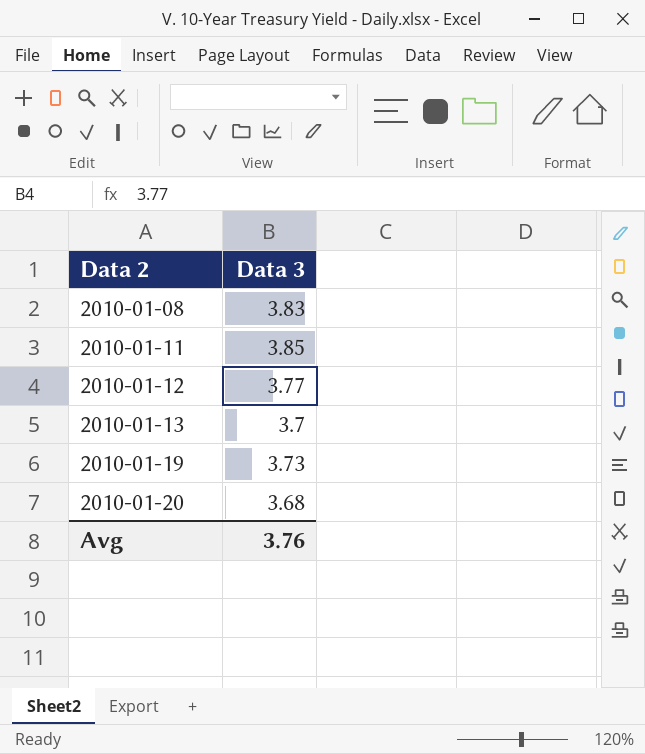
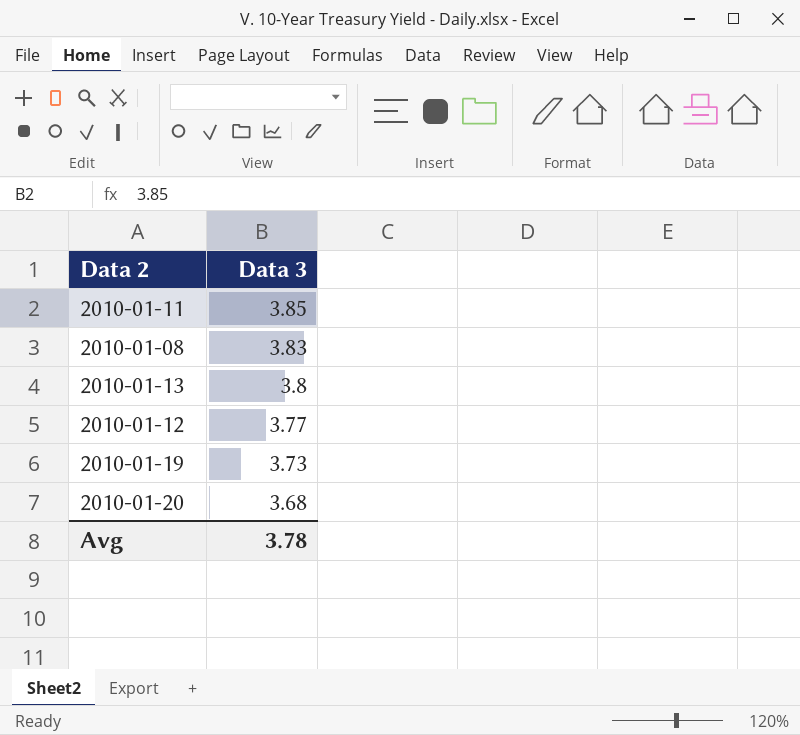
row order: Data 2 ascending -> Data 3 descending
2010-01-13 | Data 3: 3.7 -> 3.8
Avg | Data 3: 3.76 -> 3.78

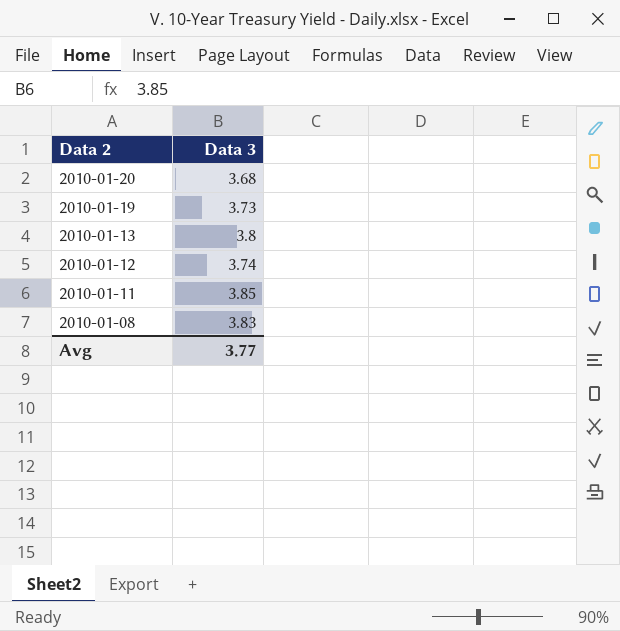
row order: Data 3 descending -> Data 2 descending
2010-01-12 | Data 3: 3.77 -> 3.74
Avg | Data 3: 3.78 -> 3.77

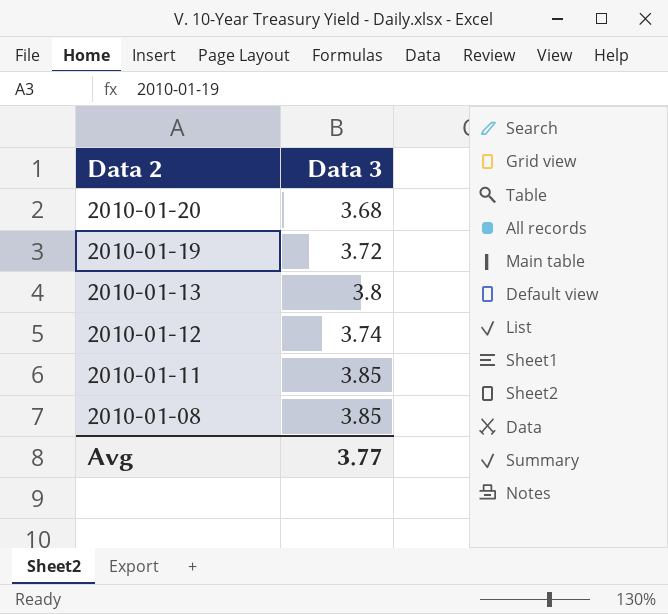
2010-01-19 | Data 3: 3.73 -> 3.72
2010-01-08 | Data 3: 3.83 -> 3.85

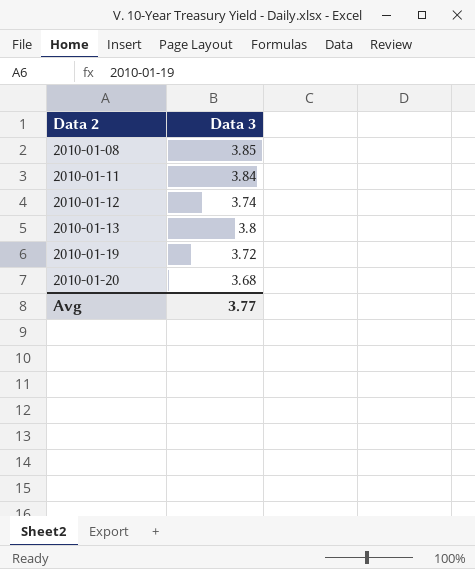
row order: Data 2 descending -> Data 2 ascending
2010-01-11 | Data 3: 3.85 -> 3.84

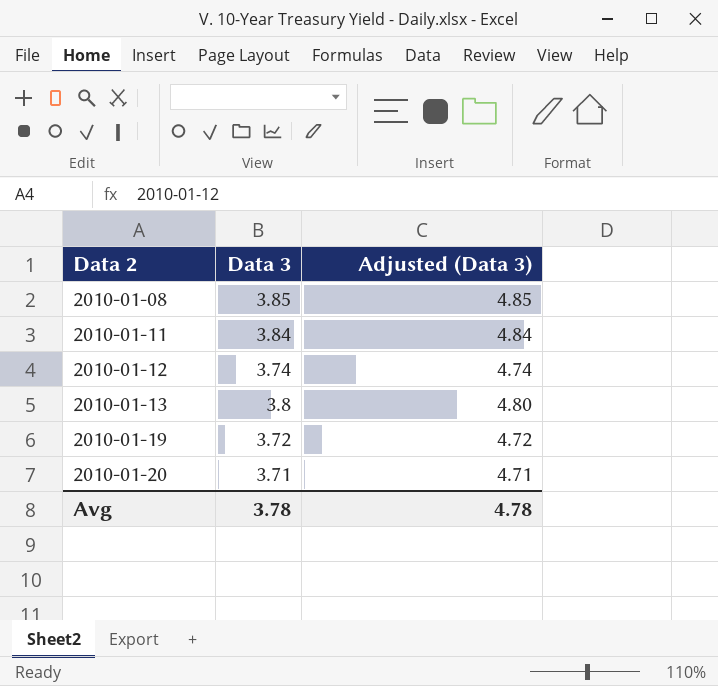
column Adjusted (Data 3) | formula: none -> [Data 3] + 1
2010-01-20 | Data 3: 3.68 -> 3.71
Avg | Data 3: 3.77 -> 3.78

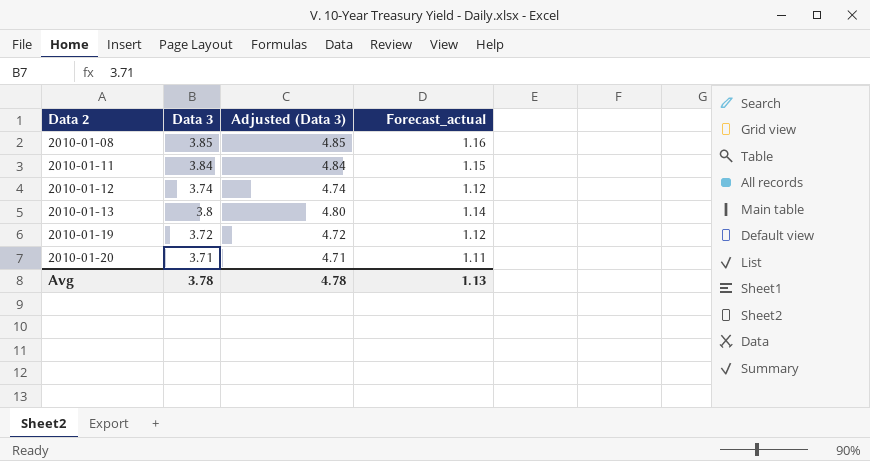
column Forecast_actual | formula: none -> [Data 3] * 0.3

